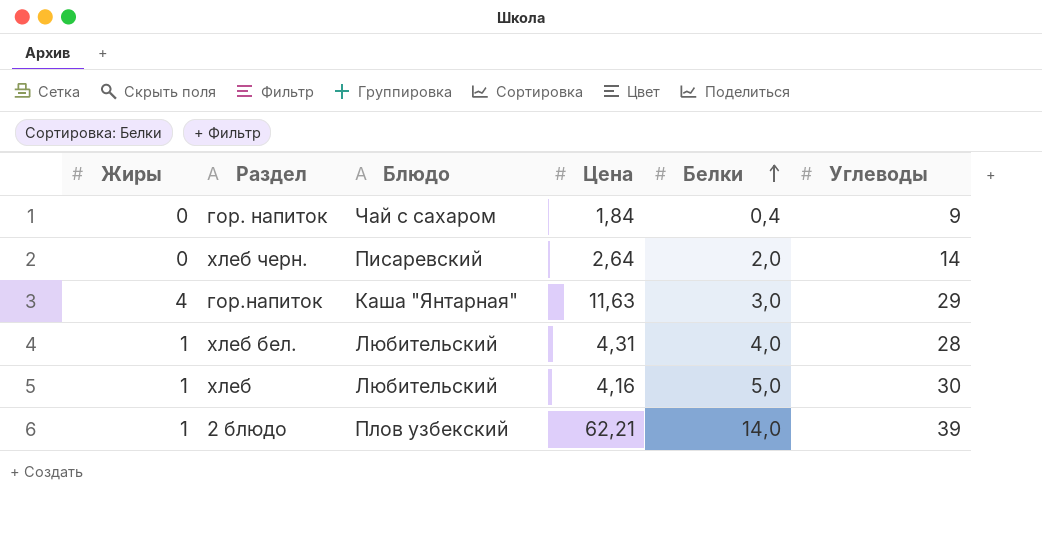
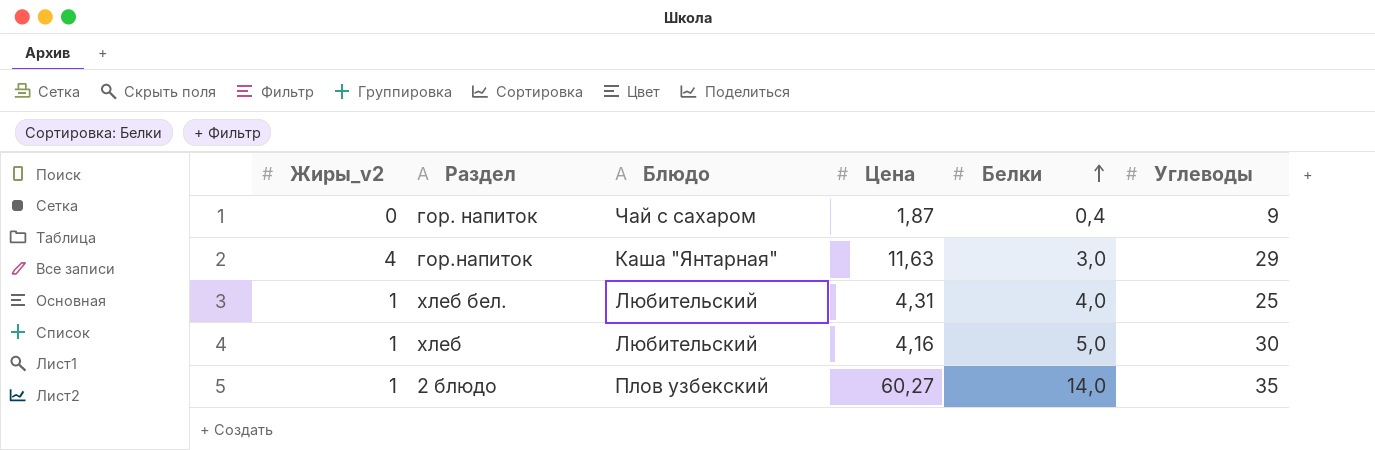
column name: Жиры -> Жиры_v2
row хлеб черн.: 0 | Писаревский | 2,64 | 2,0 | 14 -> none
гор. напиток | Цена: 1,84 -> 1,87
хлеб бел. | Углеводы: 28 -> 25
2 блюдо | Цена: 62,21 -> 60,27
2 блюдо | Углеводы: 39 -> 35

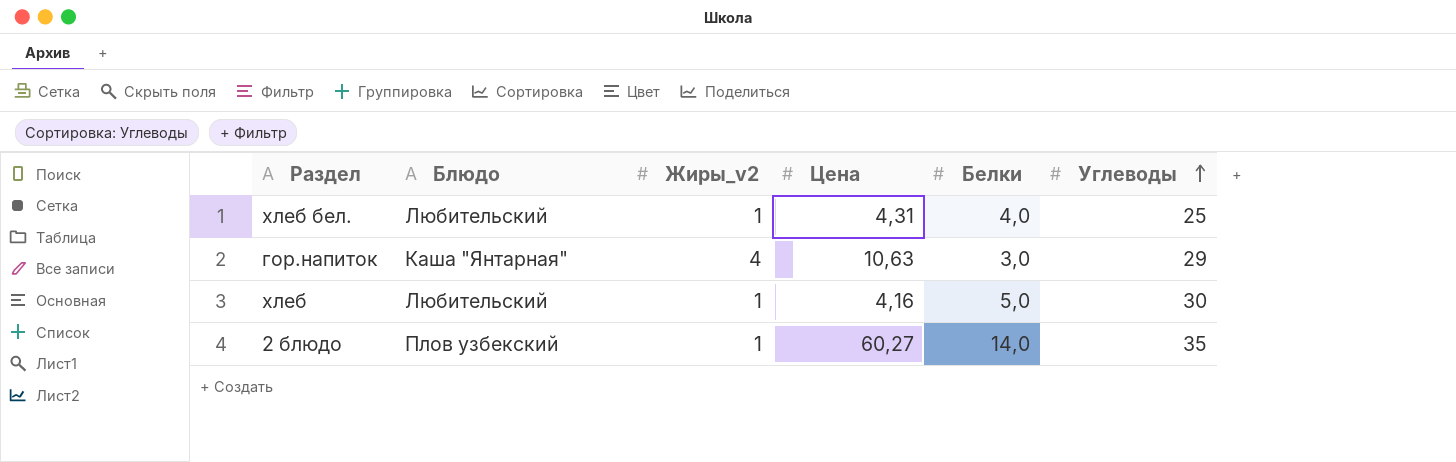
row order: Белки ascending -> Углеводы ascending
column Жиры_v2 | position: 1 -> 3
row гор. напиток: 0 | Чай с сахаром | 1,87 | 0,4 | 9 -> none
гор.напиток | Цена: 11,63 -> 10,63

